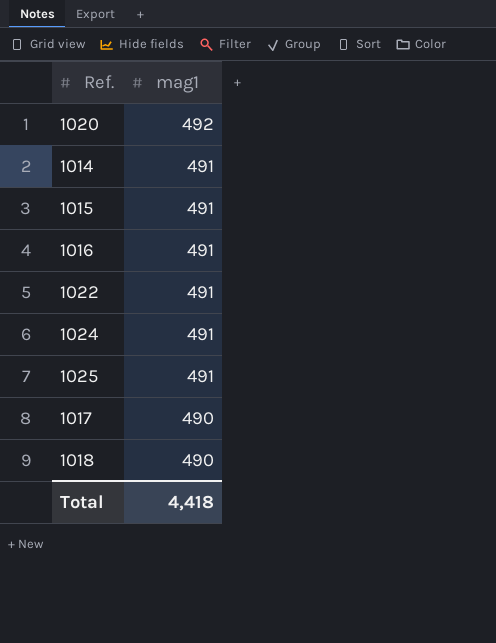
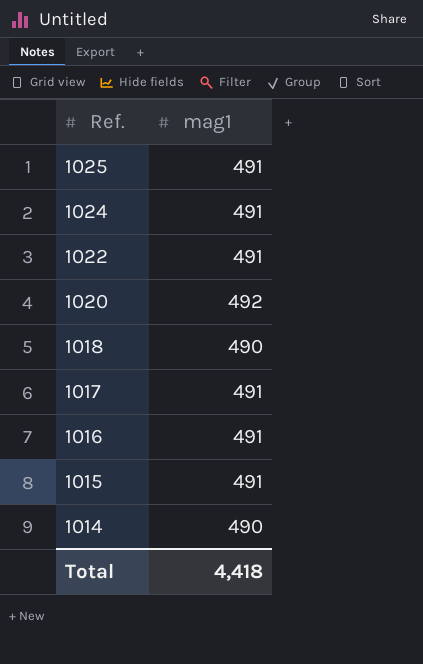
row order: mag1 descending -> Ref. descending
1017 | mag1: 490 -> 491
1014 | mag1: 491 -> 490

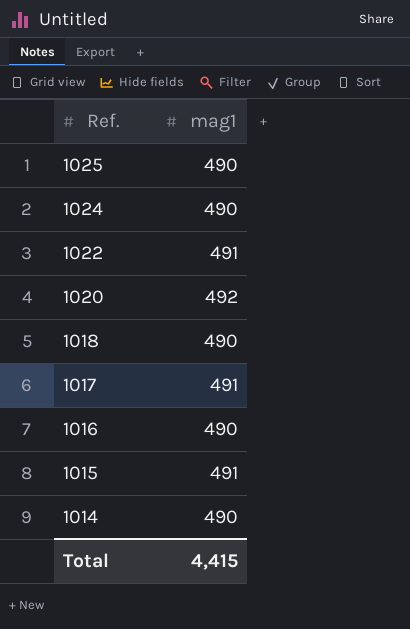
1025 | mag1: 491 -> 490
1024 | mag1: 491 -> 490
1016 | mag1: 491 -> 490
Total | mag1: 4,418 -> 4,415

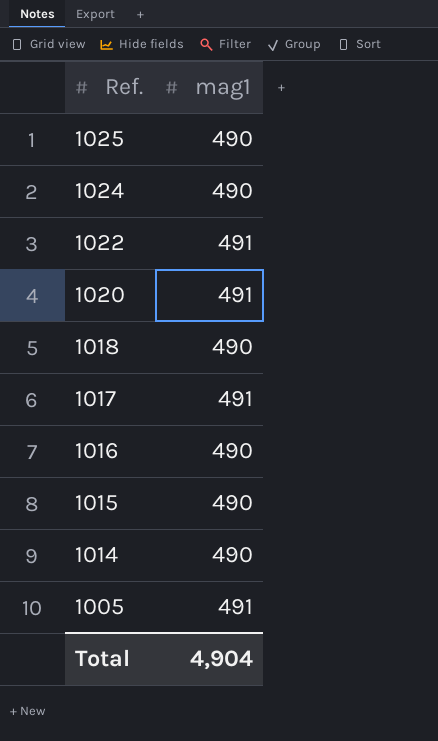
1020 | mag1: 492 -> 491
1015 | mag1: 491 -> 490
row 1005: none -> 491
Total | mag1: 4,415 -> 4,904

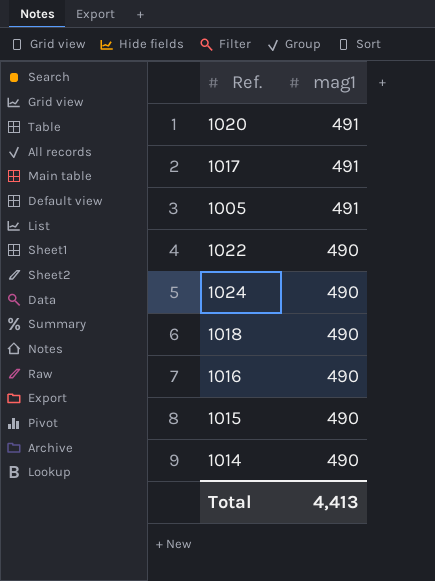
row order: Ref. descending -> mag1 descending
row 1025: 490 -> none
1022 | mag1: 491 -> 490
Total | mag1: 4,904 -> 4,413

